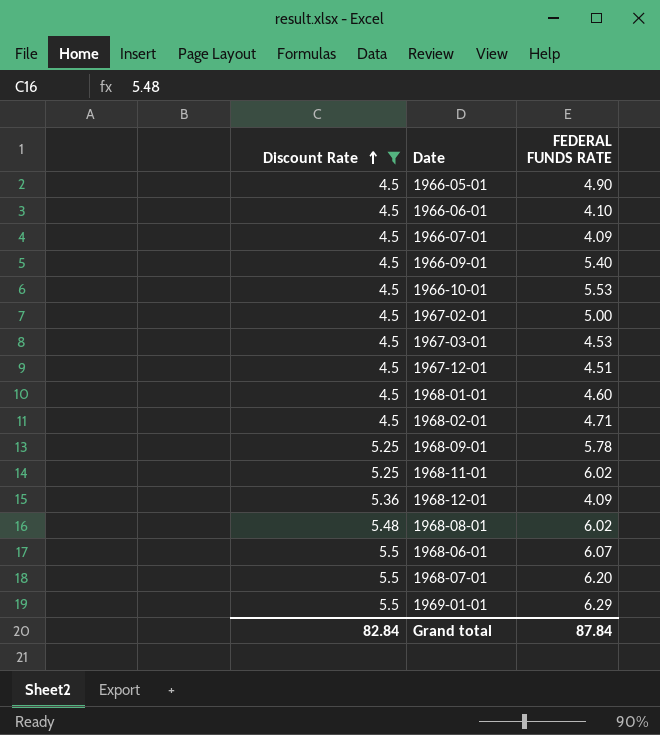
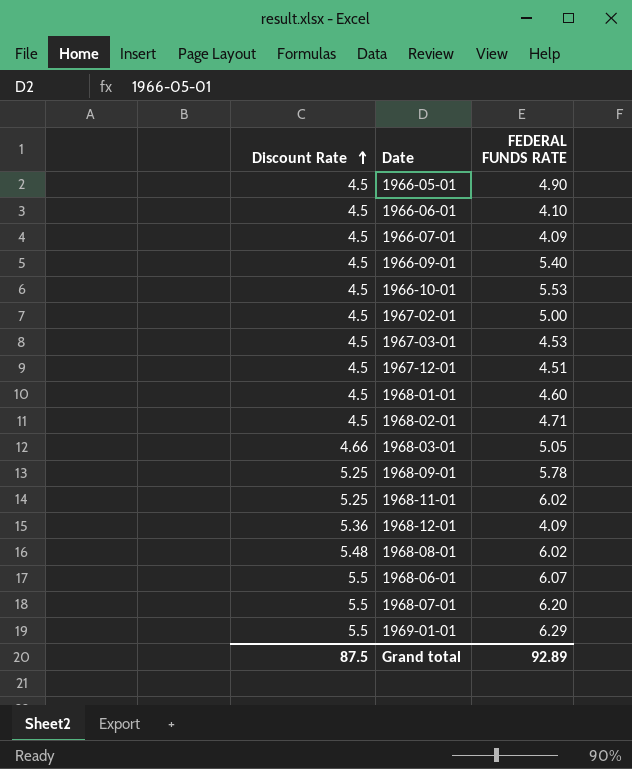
filter: Discount Rate != 4.66 -> none
Grand total | Discount Rate: 82.84 -> 87.5
Grand total | FEDERAL FUNDS RATE: 87.84 -> 92.89

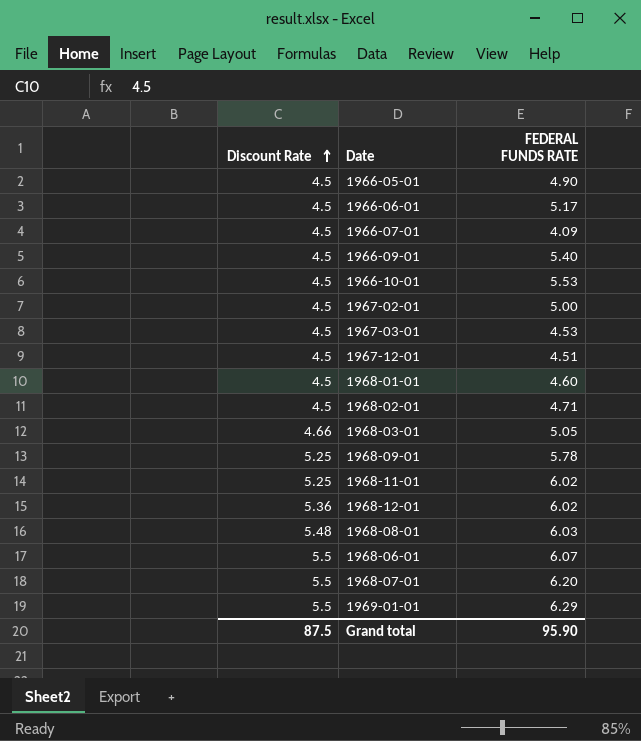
1966-06-01 | FEDERAL FUNDS RATE: 4.10 -> 5.17
1968-12-01 | FEDERAL FUNDS RATE: 4.09 -> 6.02
1968-08-01 | FEDERAL FUNDS RATE: 6.02 -> 6.03
Grand total | FEDERAL FUNDS RATE: 92.89 -> 95.90

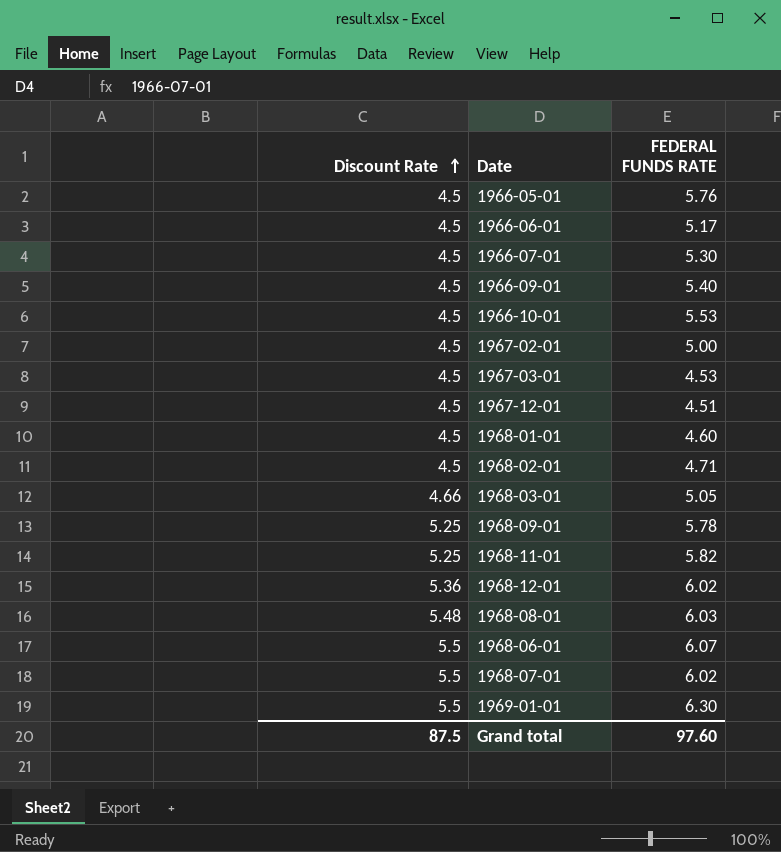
1966-05-01 | FEDERAL FUNDS RATE: 4.90 -> 5.76
1966-07-01 | FEDERAL FUNDS RATE: 4.09 -> 5.30
1968-11-01 | FEDERAL FUNDS RATE: 6.02 -> 5.82
1968-07-01 | FEDERAL FUNDS RATE: 6.20 -> 6.02
1969-01-01 | FEDERAL FUNDS RATE: 6.29 -> 6.30
Grand total | FEDERAL FUNDS RATE: 95.90 -> 97.60

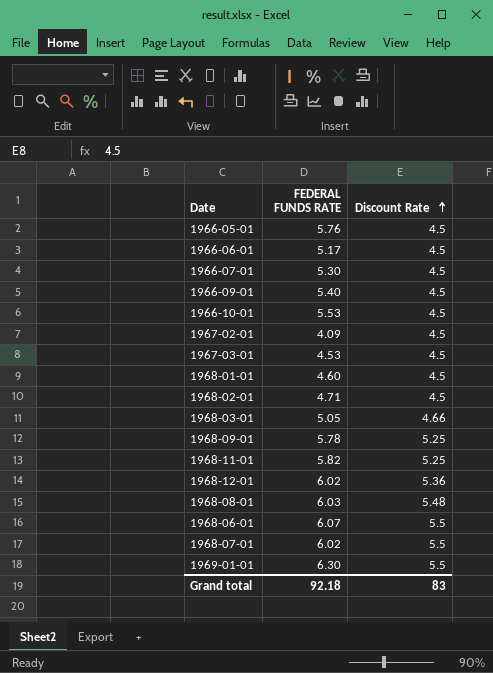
column Discount Rate | position: 1 -> 3
row 1967-12-01: 4.5 | 4.51 -> none
1967-02-01 | FEDERAL FUNDS RATE: 5.00 -> 4.09
Grand total | FEDERAL FUNDS RATE: 97.60 -> 92.18
Grand total | Discount Rate: 87.5 -> 83

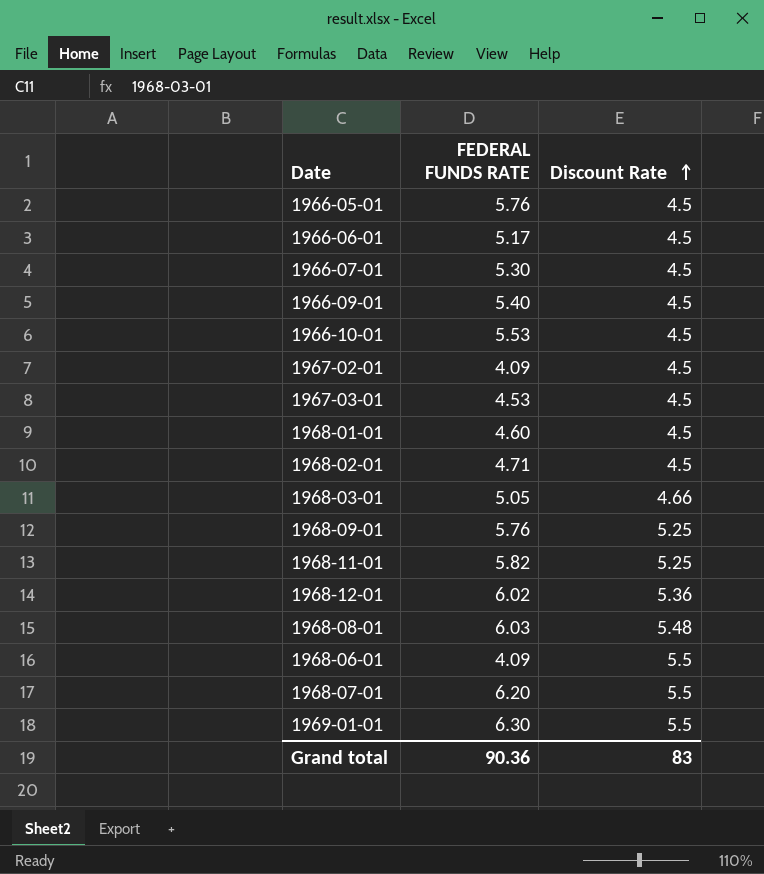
1968-09-01 | FEDERAL FUNDS RATE: 5.78 -> 5.76
1968-06-01 | FEDERAL FUNDS RATE: 6.07 -> 4.09
1968-07-01 | FEDERAL FUNDS RATE: 6.02 -> 6.20
Grand total | FEDERAL FUNDS RATE: 92.18 -> 90.36

